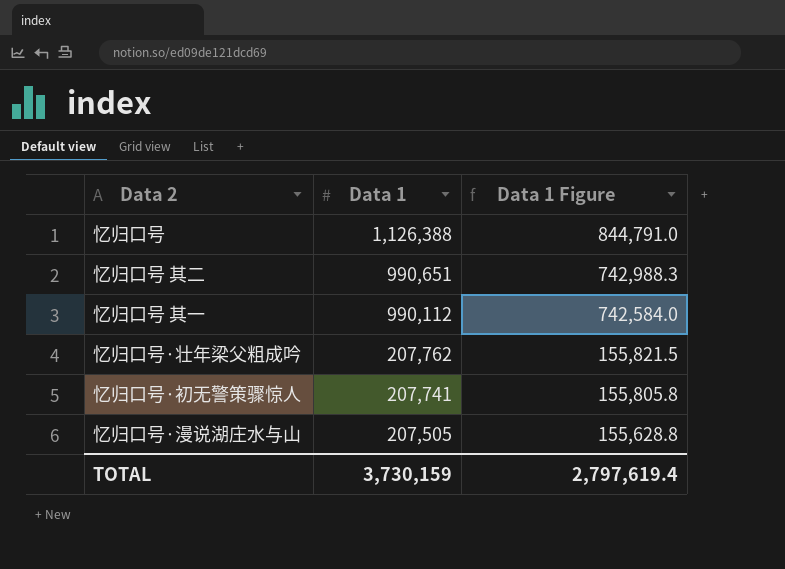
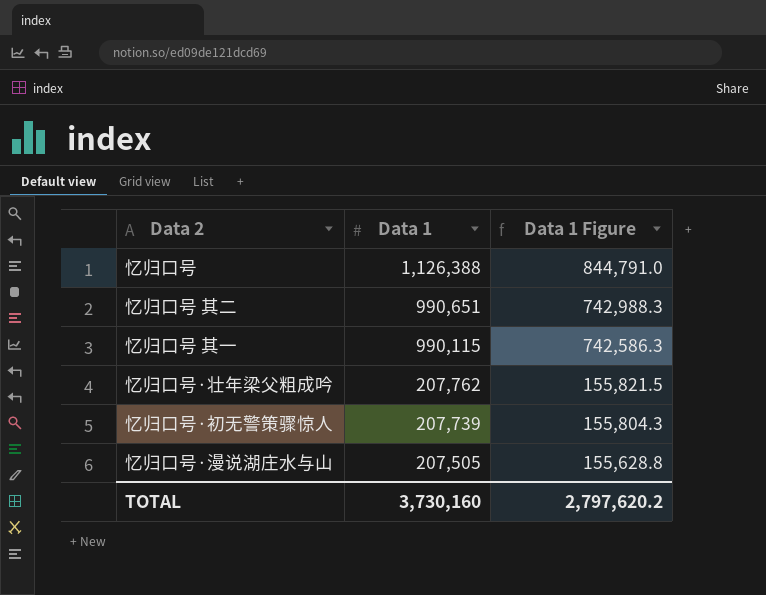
忆归口号 其一 | Data 1: 990,112 -> 990,115
忆归口号 其一 | Data 1 Figure: 742,584.0 -> 742,586.3
忆归口号·初无警策骤惊人 | Data 1: 207,741 -> 207,739
忆归口号·初无警策骤惊人 | Data 1 Figure: 155,805.8 -> 155,804.3
TOTAL | Data 1: 3,730,159 -> 3,730,160
TOTAL | Data 1 Figure: 2,797,619.4 -> 2,797,620.2

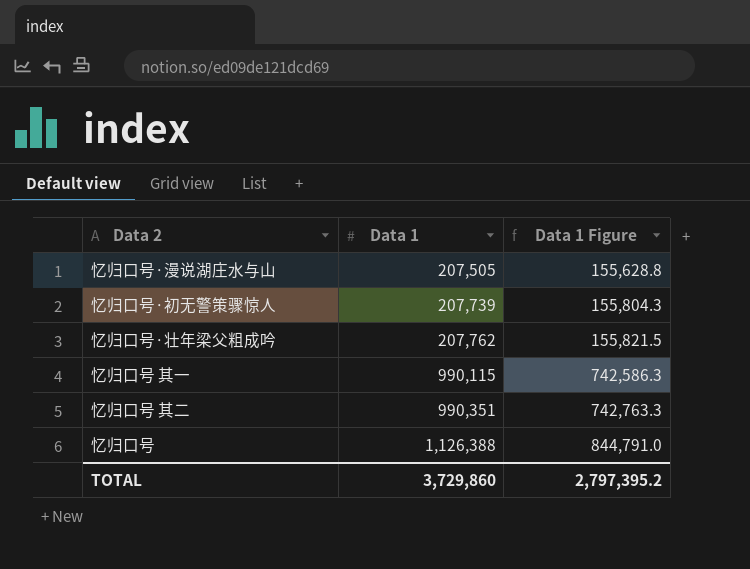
row order: Data 1 descending -> Data 1 ascending
忆归口号 其二 | Data 1: 990,651 -> 990,351
忆归口号 其二 | Data 1 Figure: 742,988.3 -> 742,763.3
TOTAL | Data 1: 3,730,160 -> 3,729,860
TOTAL | Data 1 Figure: 2,797,620.2 -> 2,797,395.2

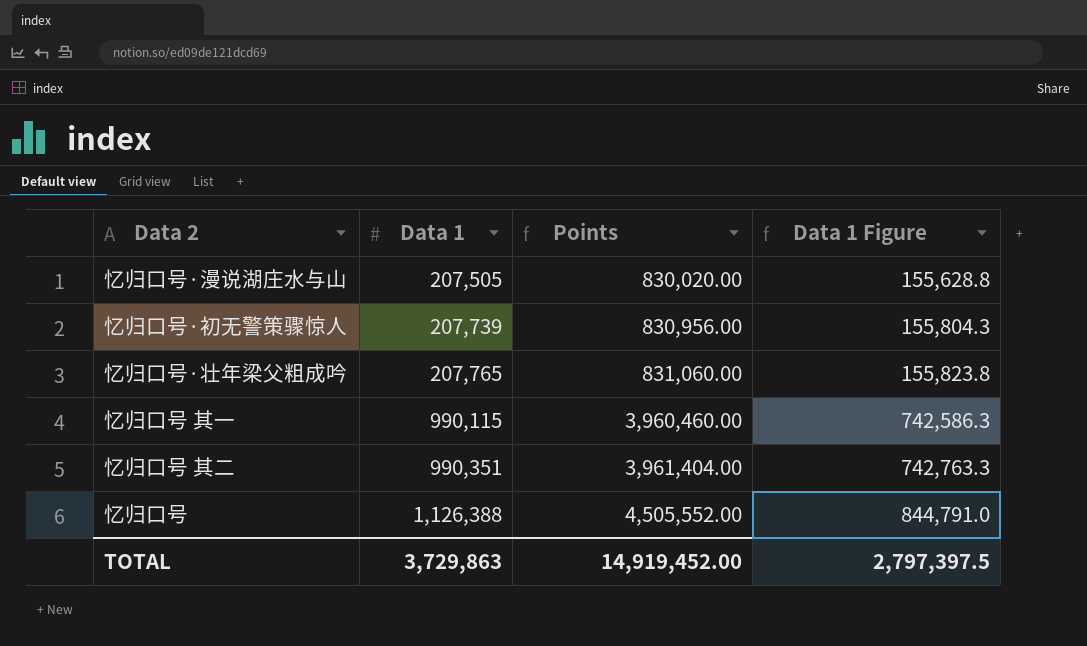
column Points | formula: none -> [Data 1] * 4
忆归口号·壮年梁父粗成吟 | Data 1: 207,762 -> 207,765
忆归口号·壮年梁父粗成吟 | Data 1 Figure: 155,821.5 -> 155,823.8
TOTAL | Data 1: 3,729,860 -> 3,729,863
TOTAL | Data 1 Figure: 2,797,395.2 -> 2,797,397.5

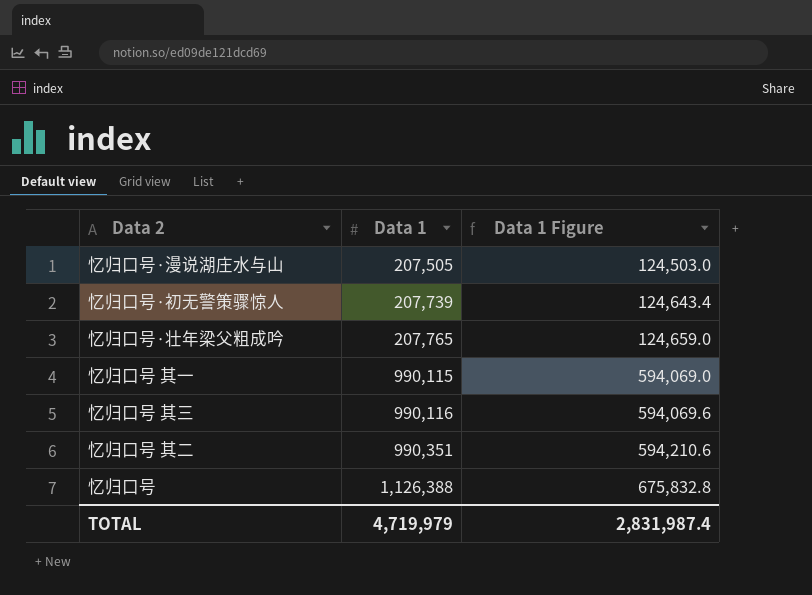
column Points | formula: [Data 1] * 4 -> none
column Data 1 Figure | formula: [Data 1] * 0.75 -> [Data 1] * 0.6
row 忆归口号 其三: none -> 990,116 | 594,069.6
TOTAL | Data 1: 3,729,863 -> 4,719,979
TOTAL | Data 1 Figure: 2,797,397.5 -> 2,831,987.4

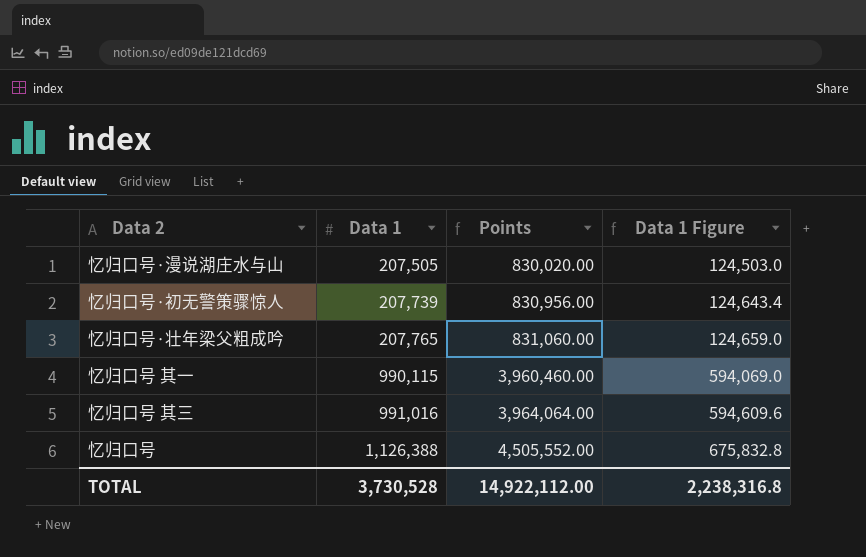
column Points | formula: none -> [Data 1] * 4
row 忆归口号 其二: 990,351 | 594,210.6 -> none
忆归口号 其三 | Data 1: 990,116 -> 991,016
忆归口号 其三 | Data 1 Figure: 594,069.6 -> 594,609.6
TOTAL | Data 1: 4,719,979 -> 3,730,528
TOTAL | Data 1 Figure: 2,831,987.4 -> 2,238,316.8

